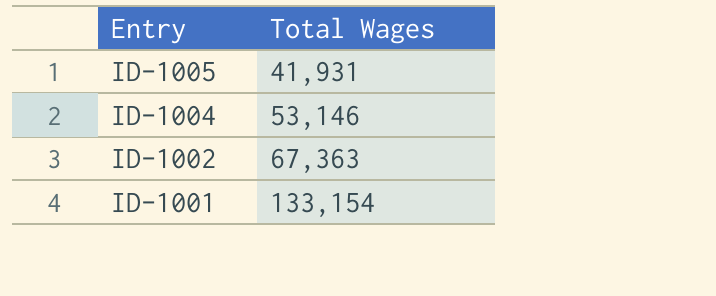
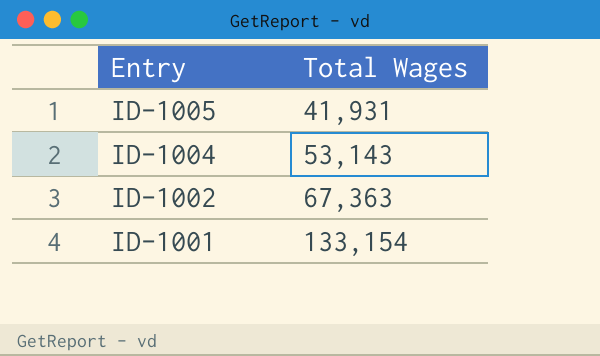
ID-1004 | Total Wages: 53,146 -> 53,143

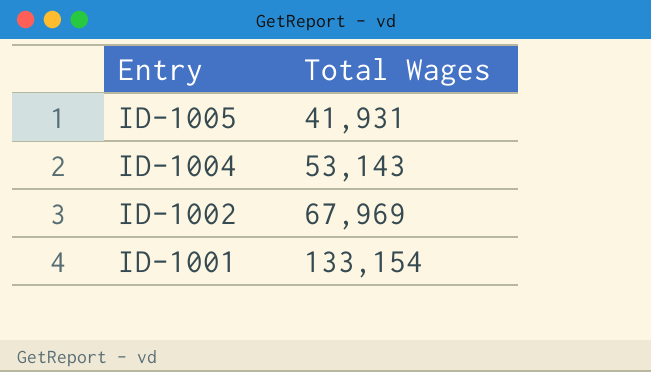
ID-1002 | Total Wages: 67,363 -> 67,969

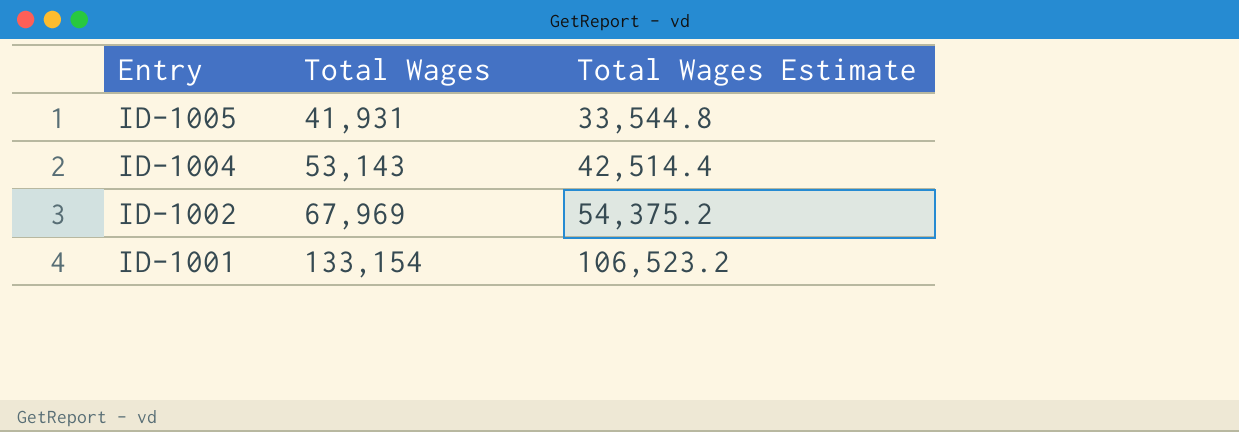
column Total Wages Estimate | formula: none -> [Total Wages] * 0.8

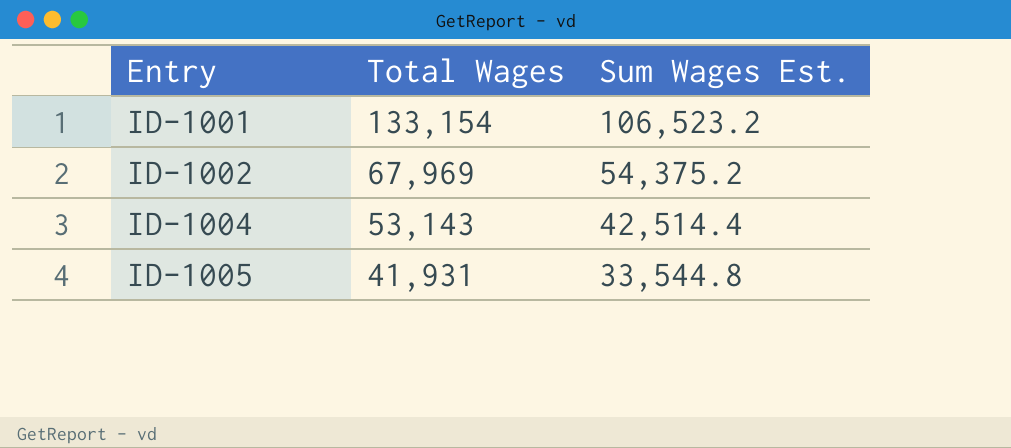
row order: Entry descending -> Entry ascending
column name: Total Wages Estimate -> Sum Wages Est.

